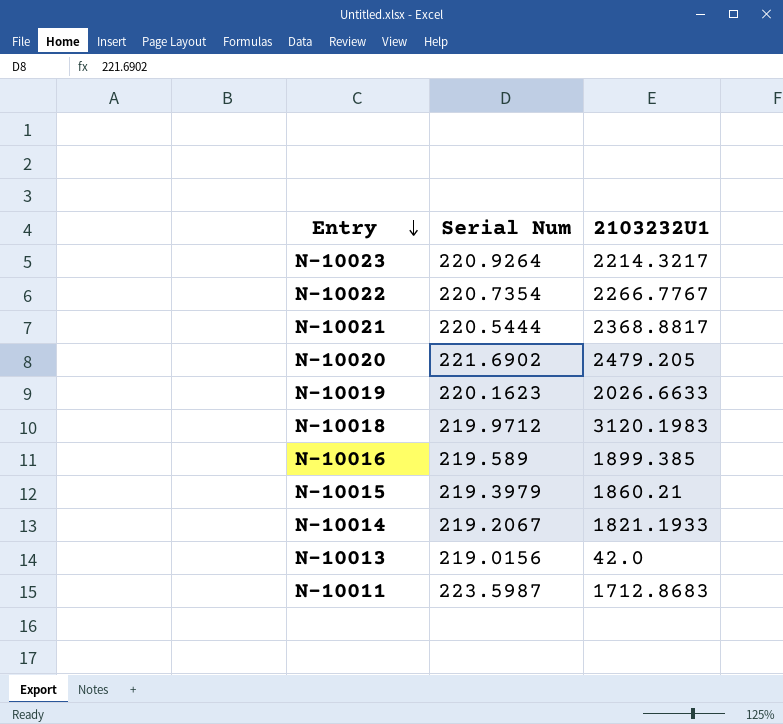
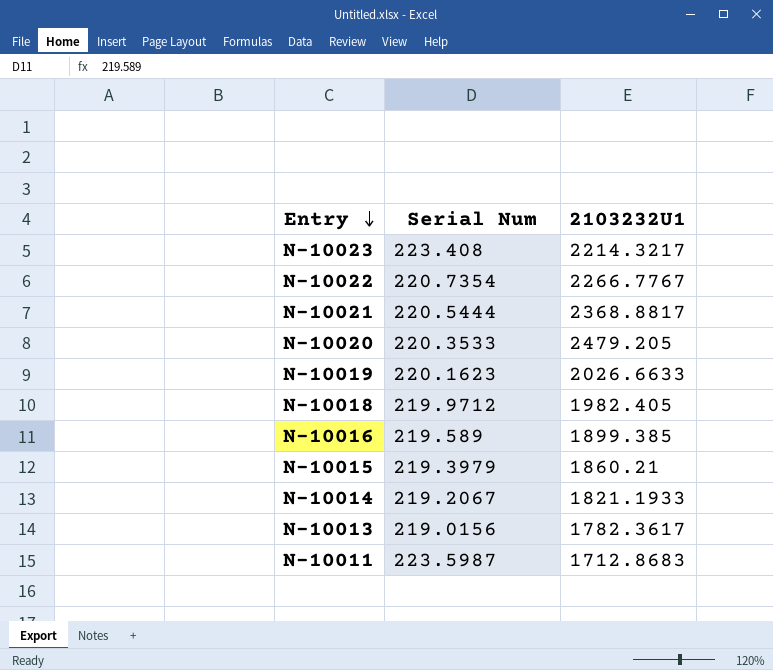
N-10023 | Serial Num: 220.9264 -> 223.408
N-10020 | Serial Num: 221.6902 -> 220.3533
N-10018 | 2103232U1: 3120.1983 -> 1982.405
N-10013 | 2103232U1: 42.0 -> 1782.3617

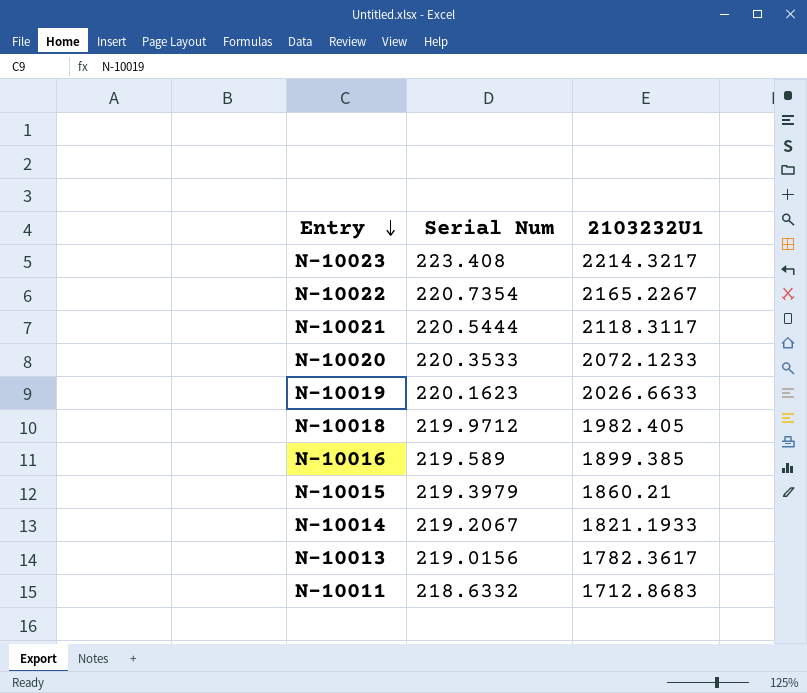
N-10022 | 2103232U1: 2266.7767 -> 2165.2267
N-10021 | 2103232U1: 2368.8817 -> 2118.3117
N-10020 | 2103232U1: 2479.205 -> 2072.1233
N-10011 | Serial Num: 223.5987 -> 218.6332

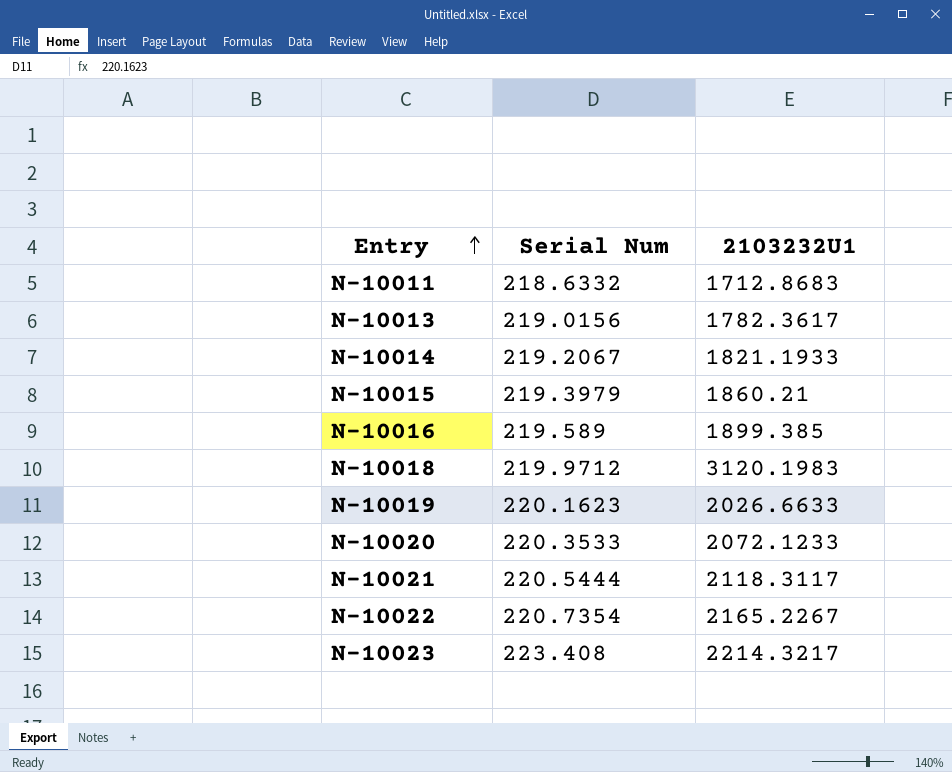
row order: Entry descending -> Entry ascending
N-10018 | 2103232U1: 1982.405 -> 3120.1983

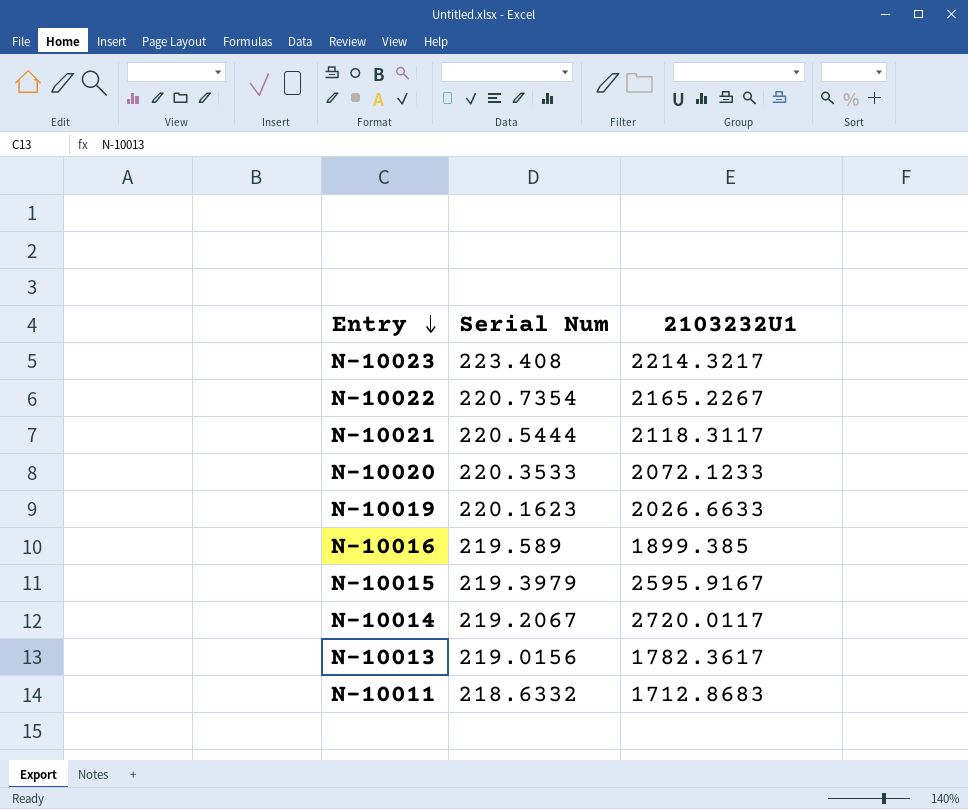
row order: Entry ascending -> Entry descending
row N-10018: 219.9712 | 3120.1983 -> none
N-10015 | 2103232U1: 1860.21 -> 2595.9167
N-10014 | 2103232U1: 1821.1933 -> 2720.0117

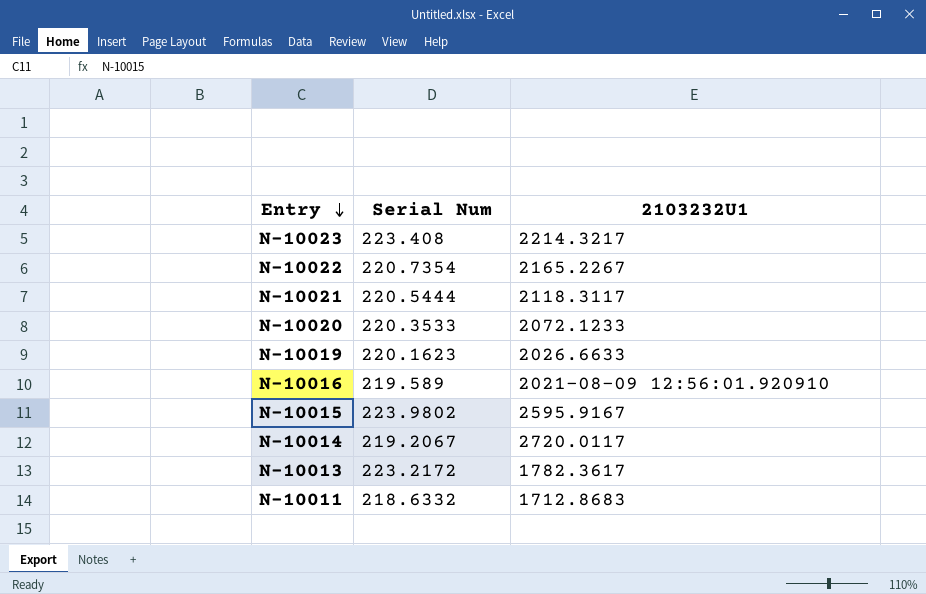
N-10016 | 2103232U1: 1899.385 -> 2021-08-09 12:56:01.920910
N-10015 | Serial Num: 219.3979 -> 223.9802
N-10013 | Serial Num: 219.0156 -> 223.2172

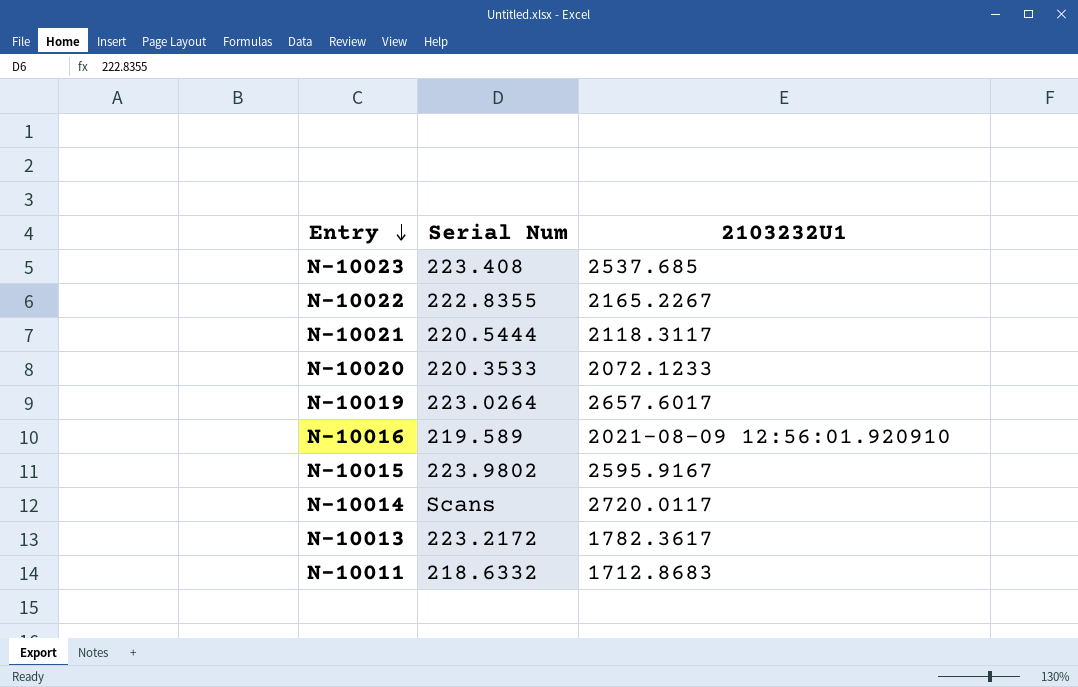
N-10023 | 2103232U1: 2214.3217 -> 2537.685
N-10022 | Serial Num: 220.7354 -> 222.8355
N-10019 | Serial Num: 220.1623 -> 223.0264
N-10019 | 2103232U1: 2026.6633 -> 2657.6017
N-10014 | Serial Num: 219.2067 -> Scans

